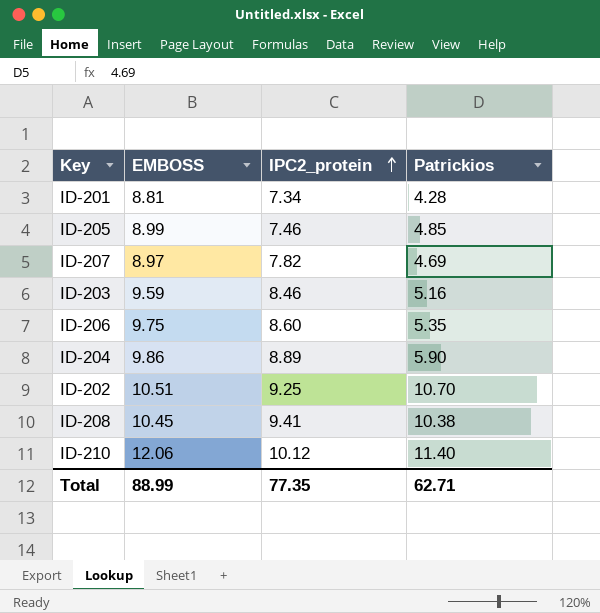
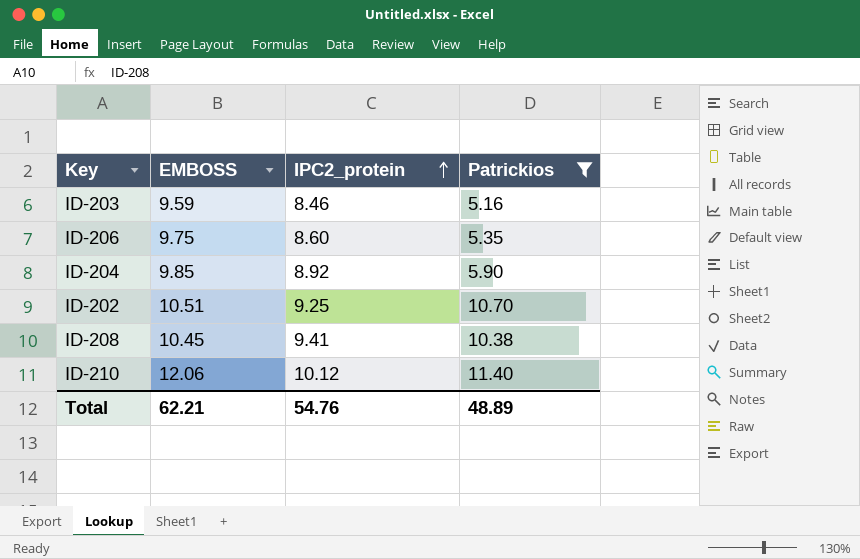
filter: none -> Patrickios >= 5.16
ID-204 | EMBOSS: 9.86 -> 9.85
ID-204 | IPC2_protein: 8.89 -> 8.92
Total | EMBOSS: 88.99 -> 62.21
Total | IPC2_protein: 77.35 -> 54.76
Total | Patrickios: 62.71 -> 48.89

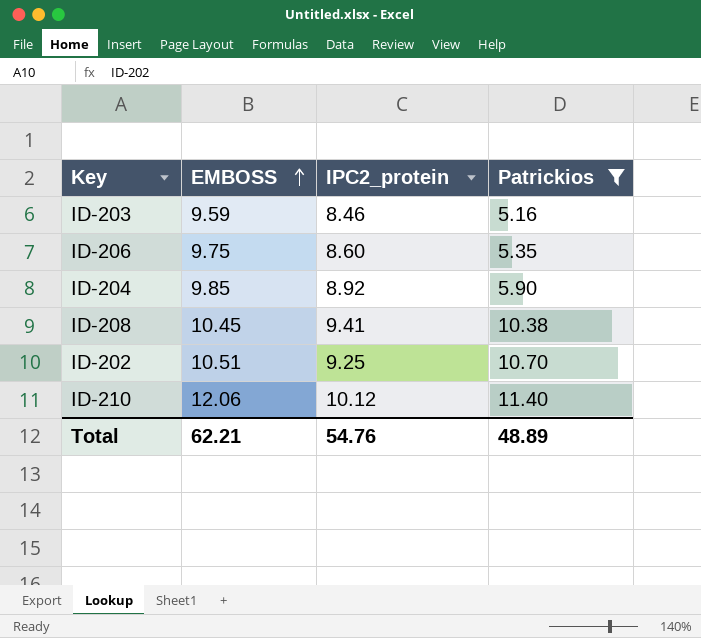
row order: IPC2_protein ascending -> EMBOSS ascending

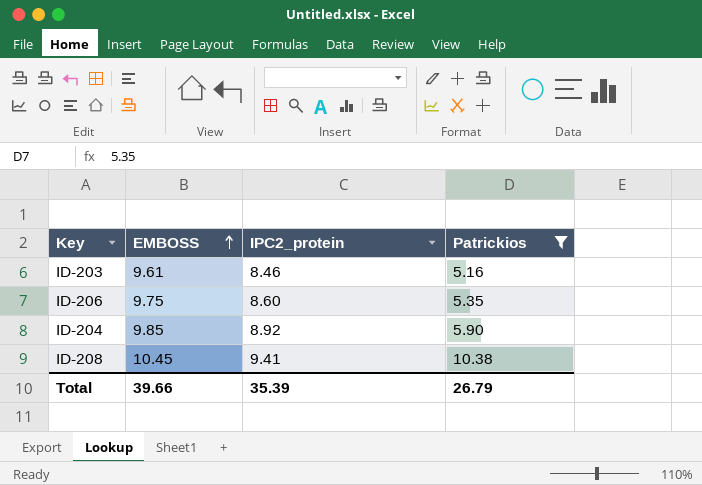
row ID-202: 10.51 | 9.25 | 10.70 -> none
row ID-210: 12.06 | 10.12 | 11.40 -> none
ID-203 | EMBOSS: 9.59 -> 9.61
Total | EMBOSS: 62.21 -> 39.66
Total | IPC2_protein: 54.76 -> 35.39
Total | Patrickios: 48.89 -> 26.79

